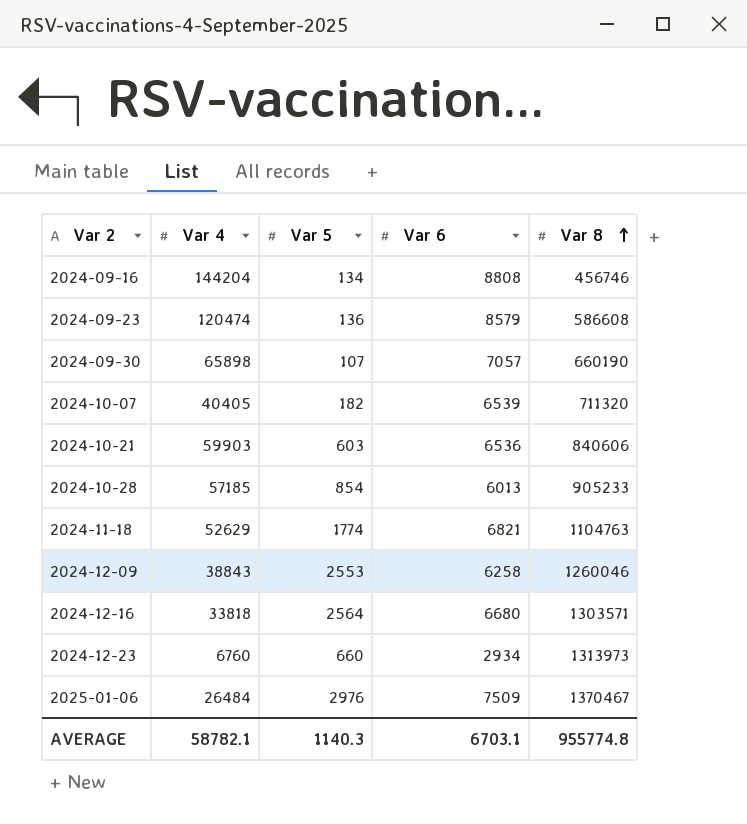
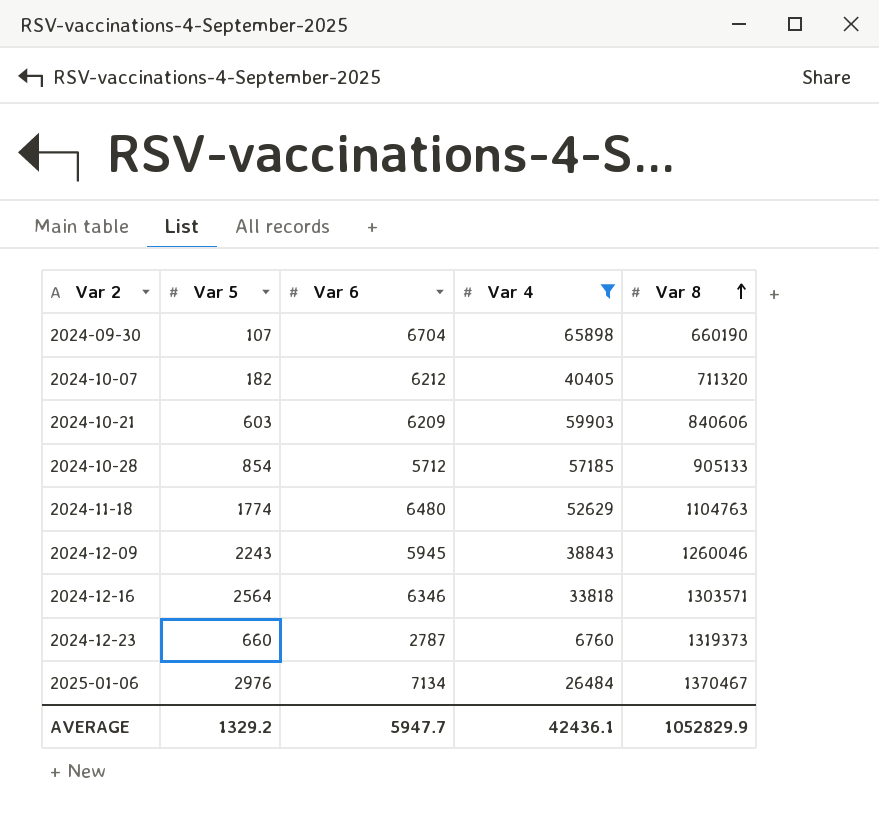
filter: none -> Var 4 <= 65898
column Var 4 | position: 2 -> 4
2024-09-30 | Var 6: 7057 -> 6704
2024-10-07 | Var 6: 6539 -> 6212
2024-10-21 | Var 6: 6536 -> 6209
2024-10-28 | Var 6: 6013 -> 5712
2024-10-28 | Var 8: 905233 -> 905133
2024-11-18 | Var 6: 6821 -> 6480
2024-12-09 | Var 5: 2553 -> 2243
2024-12-09 | Var 6: 6258 -> 5945
2024-12-16 | Var 6: 6680 -> 6346
2024-12-23 | Var 6: 2934 -> 2787
2024-12-23 | Var 8: 1313973 -> 1319373
2025-01-06 | Var 6: 7509 -> 7134
AVERAGE | Var 5: 1140.3 -> 1329.2
AVERAGE | Var 6: 6703.1 -> 5947.7
AVERAGE | Var 4: 58782.1 -> 42436.1
AVERAGE | Var 8: 955774.8 -> 1052829.9

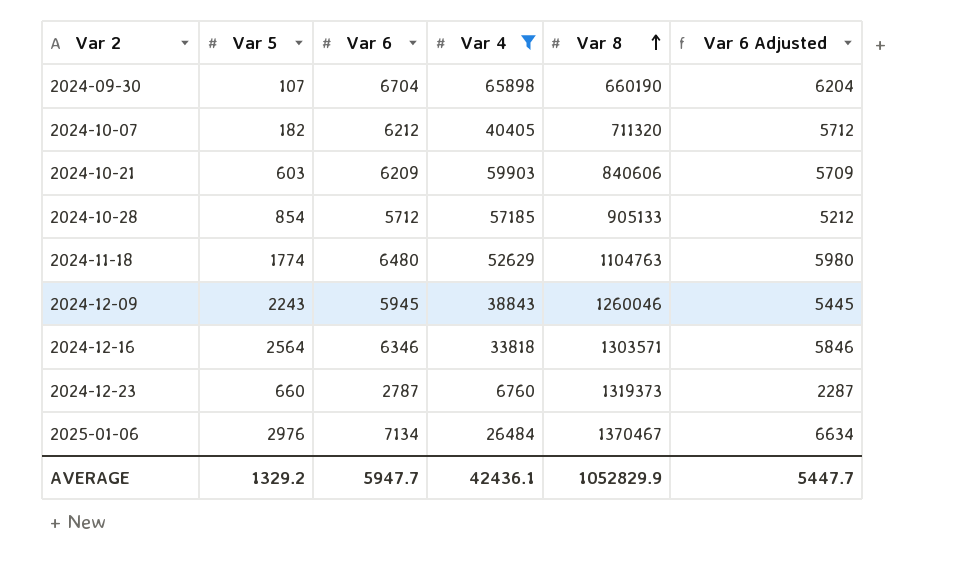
column Var 6 Adjusted | formula: none -> [Var 6] - 500

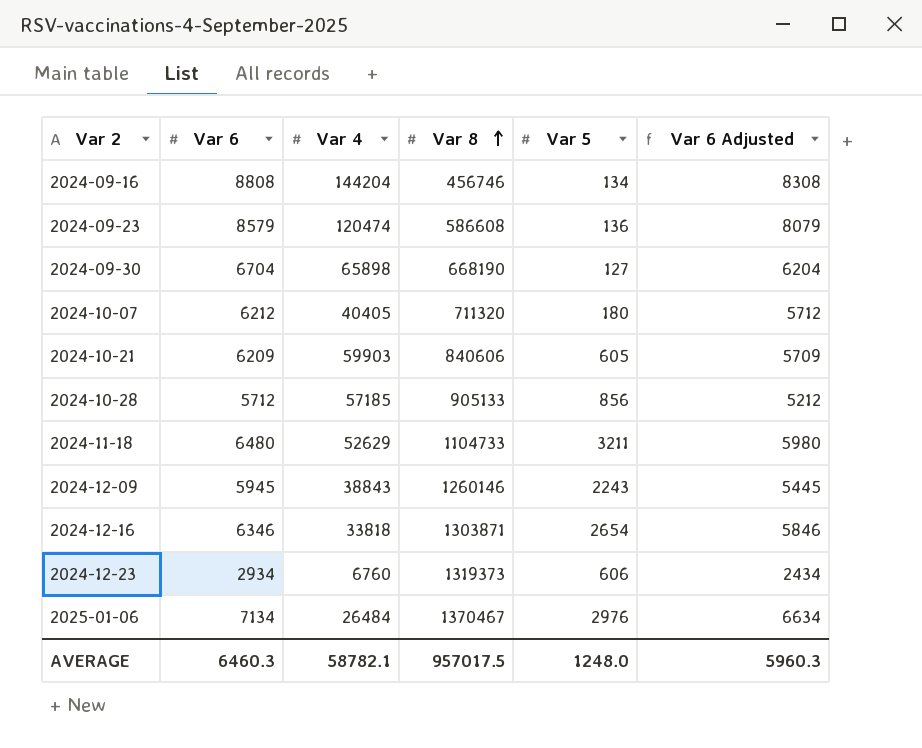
filter: Var 4 <= 65898 -> none
column Var 5 | position: 2 -> 5
2024-09-30 | Var 8: 660190 -> 668190
2024-09-30 | Var 5: 107 -> 127
2024-10-07 | Var 5: 182 -> 180
2024-10-21 | Var 5: 603 -> 605
2024-10-28 | Var 5: 854 -> 856
2024-11-18 | Var 8: 1104763 -> 1104733
2024-11-18 | Var 5: 1774 -> 3211
2024-12-09 | Var 8: 1260046 -> 1260146
2024-12-16 | Var 8: 1303571 -> 1303871
2024-12-16 | Var 5: 2564 -> 2654
2024-12-23 | Var 6: 2787 -> 2934
2024-12-23 | Var 5: 660 -> 606
2024-12-23 | Var 6 Adjusted: 2287 -> 2434
AVERAGE | Var 6: 5947.7 -> 6460.3
AVERAGE | Var 4: 42436.1 -> 58782.1
AVERAGE | Var 8: 1052829.9 -> 957017.5
AVERAGE | Var 5: 1329.2 -> 1248.0
AVERAGE | Var 6 Adjusted: 5447.7 -> 5960.3

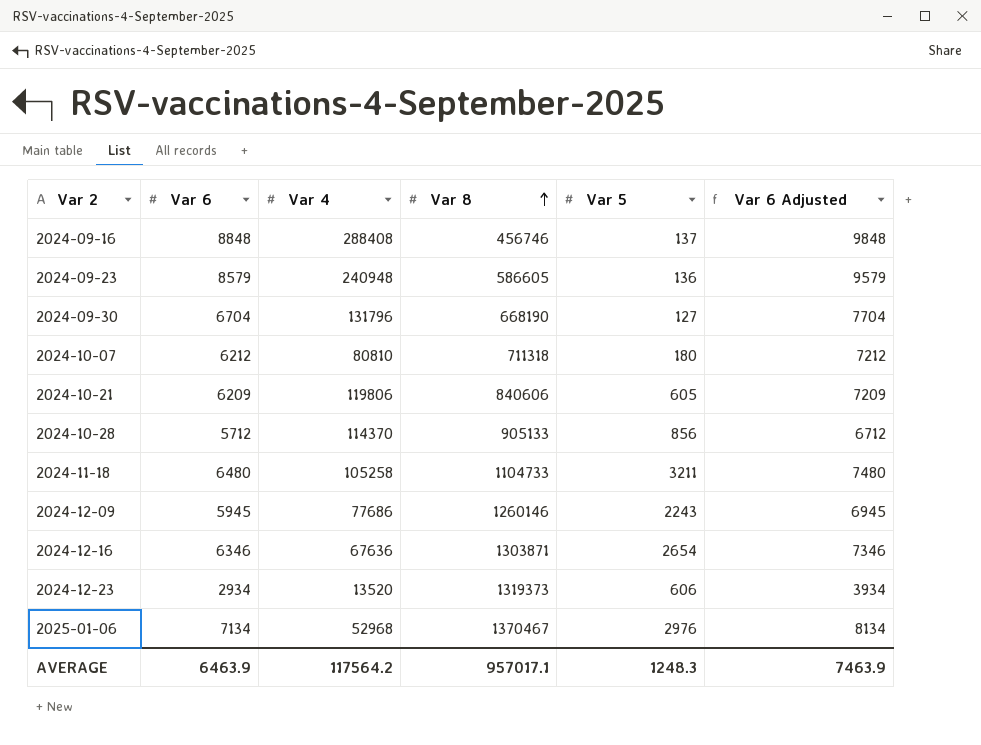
column Var 6 Adjusted | formula: [Var 6] - 500 -> [Var 6] + 1000
2024-09-16 | Var 6: 8808 -> 8848
2024-09-16 | Var 4: 144204 -> 288408
2024-09-16 | Var 5: 134 -> 137
2024-09-23 | Var 4: 120474 -> 240948
2024-09-23 | Var 8: 586608 -> 586605
2024-09-30 | Var 4: 65898 -> 131796
2024-10-07 | Var 4: 40405 -> 80810
2024-10-07 | Var 8: 711320 -> 711318
2024-10-21 | Var 4: 59903 -> 119806
2024-10-28 | Var 4: 57185 -> 114370
2024-11-18 | Var 4: 52629 -> 105258
2024-12-09 | Var 4: 38843 -> 77686
2024-12-16 | Var 4: 33818 -> 67636
2024-12-23 | Var 4: 6760 -> 13520
2025-01-06 | Var 4: 26484 -> 52968
AVERAGE | Var 6: 6460.3 -> 6463.9
AVERAGE | Var 4: 58782.1 -> 117564.2
AVERAGE | Var 8: 957017.5 -> 957017.1
AVERAGE | Var 5: 1248.0 -> 1248.3
AVERAGE | Var 6 Adjusted: 5960.3 -> 7463.9

